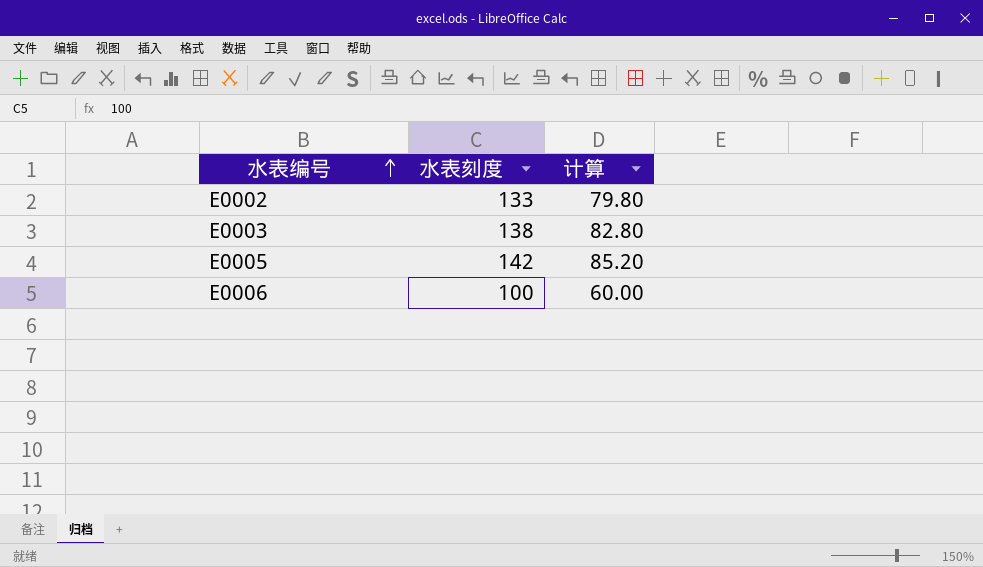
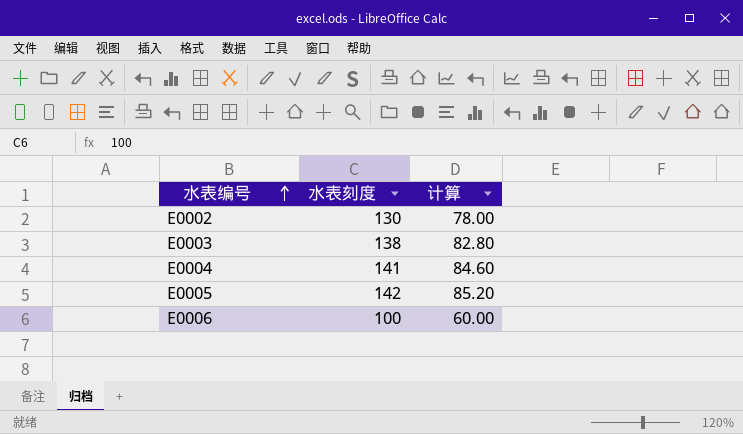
E0002 | 水表刻度: 133 -> 130
E0002 | 计算: 79.80 -> 78.00
row E0004: none -> 141 | 84.60

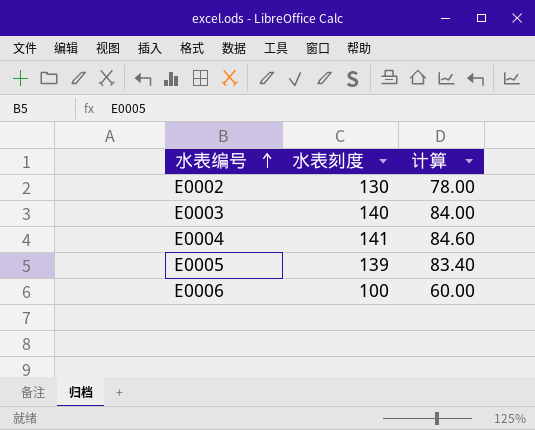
E0003 | 水表刻度: 138 -> 140
E0003 | 计算: 82.80 -> 84.00
E0005 | 水表刻度: 142 -> 139
E0005 | 计算: 85.20 -> 83.40

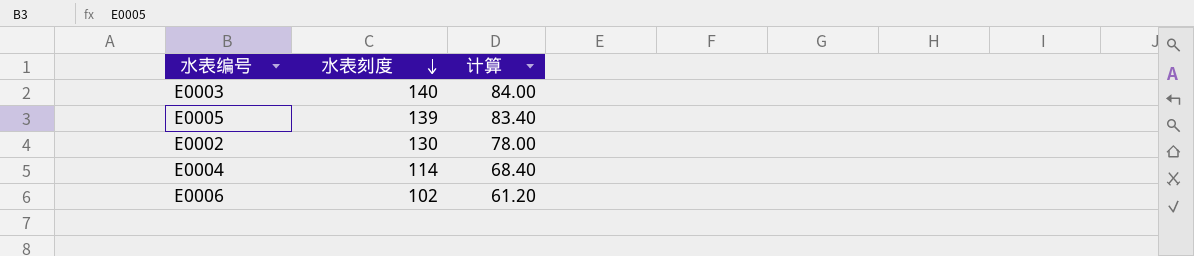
row order: 水表编号 ascending -> 水表刻度 descending
E0004 | 水表刻度: 141 -> 114
E0004 | 计算: 84.60 -> 68.40
E0006 | 水表刻度: 100 -> 102
E0006 | 计算: 60.00 -> 61.20

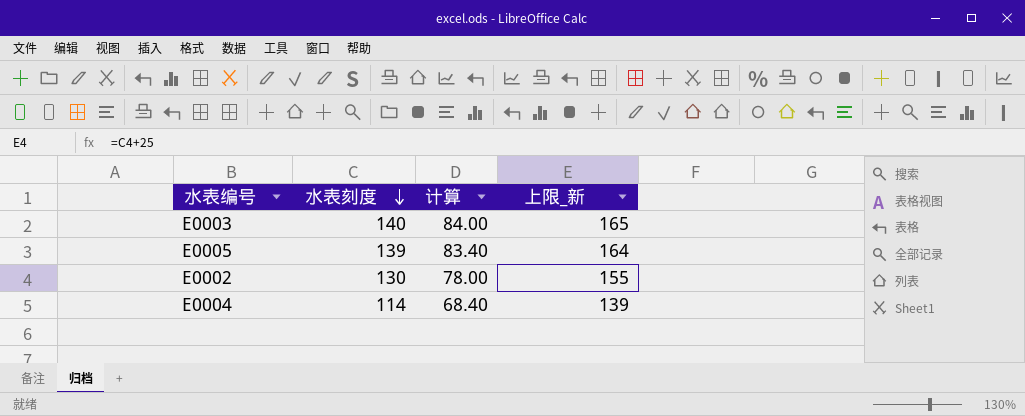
column 上限_新 | formula: none -> [水表刻度] + 25
row E0006: 102 | 61.20 -> none

